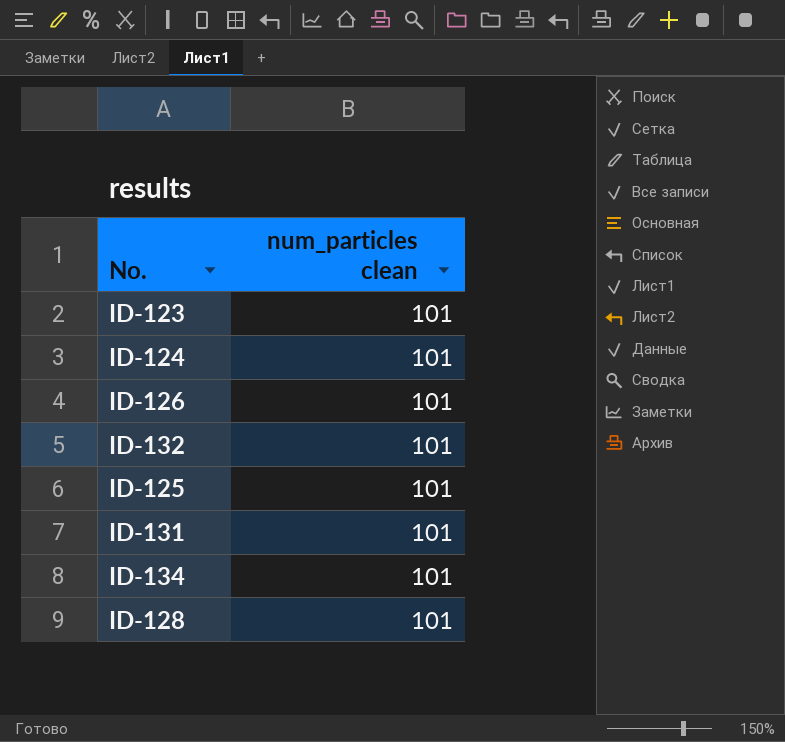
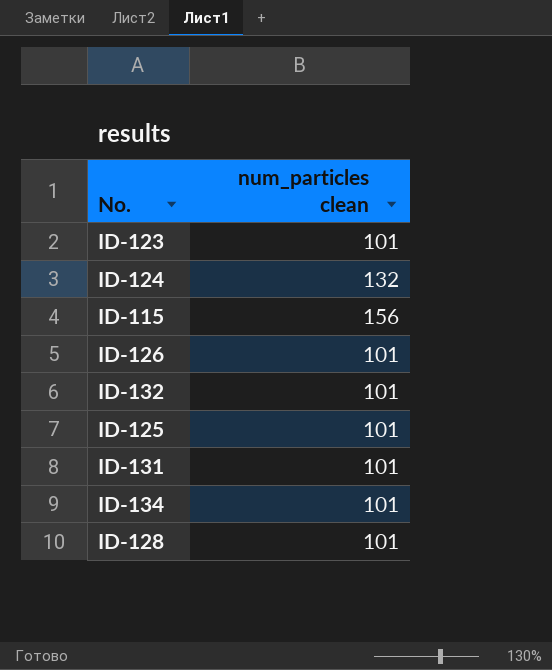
ID-124 | num_particles clean: 101 -> 132
row ID-115: none -> 156

